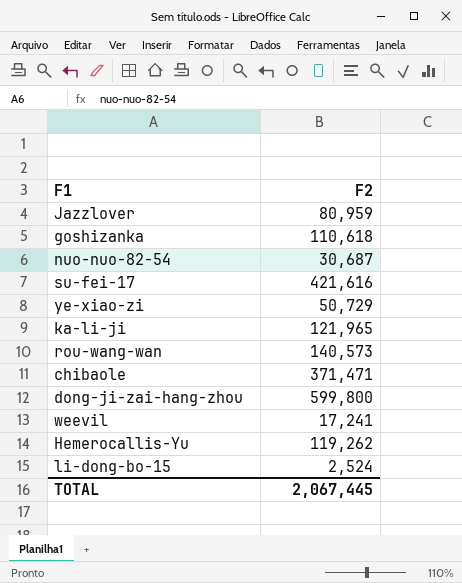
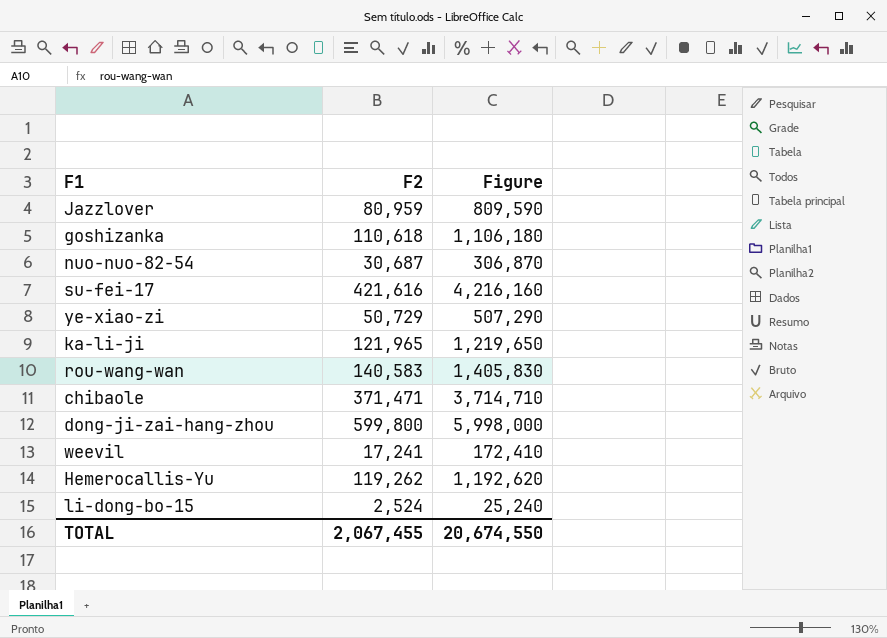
column Figure | formula: none -> [F2] * 10
rou-wang-wan | F2: 140,573 -> 140,583
TOTAL | F2: 2,067,445 -> 2,067,455

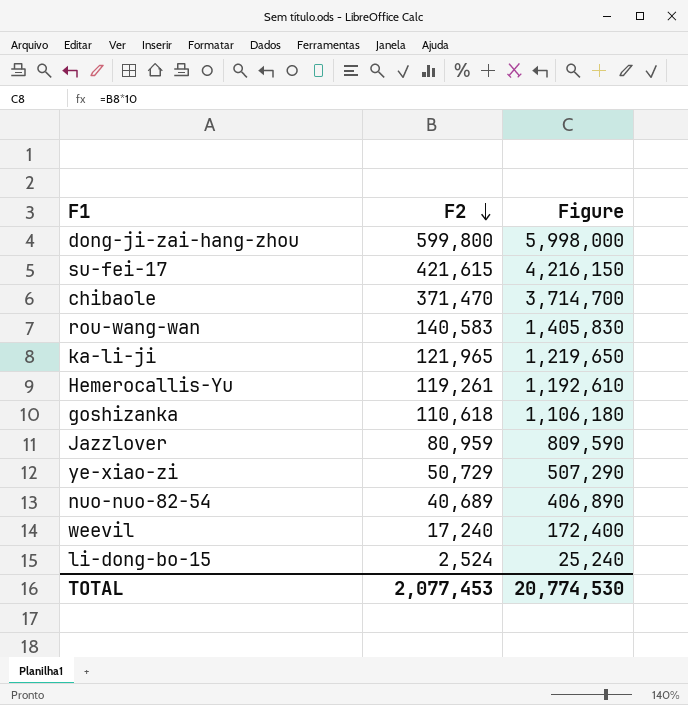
row order: none -> F2 descending
su-fei-17 | F2: 421,616 -> 421,615
su-fei-17 | Figure: 4,216,160 -> 4,216,150
chibaole | F2: 371,471 -> 371,470
chibaole | Figure: 3,714,710 -> 3,714,700
Hemerocallis-Yu | F2: 119,262 -> 119,261
Hemerocallis-Yu | Figure: 1,192,620 -> 1,192,610
nuo-nuo-82-54 | F2: 30,687 -> 40,689
nuo-nuo-82-54 | Figure: 306,870 -> 406,890
weevil | F2: 17,241 -> 17,240
weevil | Figure: 172,410 -> 172,400
TOTAL | F2: 2,067,455 -> 2,077,453
TOTAL | Figure: 20,674,550 -> 20,774,530

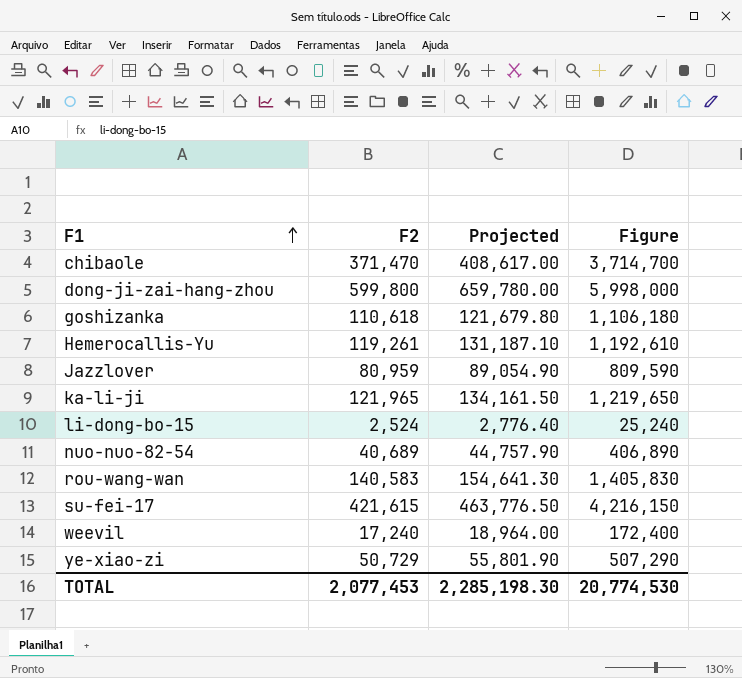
row order: F2 descending -> F1 ascending
column Projected | formula: none -> [F2] * 1.1

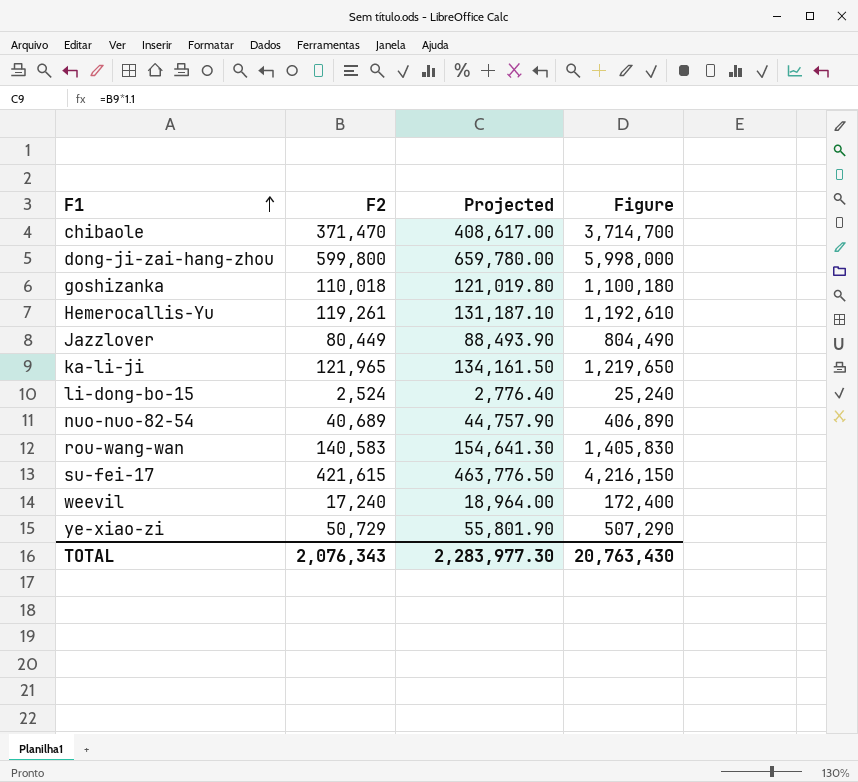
goshizanka | F2: 110,618 -> 110,018
goshizanka | Projected: 121,679.80 -> 121,019.80
goshizanka | Figure: 1,106,180 -> 1,100,180
Jazzlover | F2: 80,959 -> 80,449
Jazzlover | Projected: 89,054.90 -> 88,493.90
Jazzlover | Figure: 809,590 -> 804,490
TOTAL | F2: 2,077,453 -> 2,076,343
TOTAL | Projected: 2,285,198.30 -> 2,283,977.30
TOTAL | Figure: 20,774,530 -> 20,763,430

